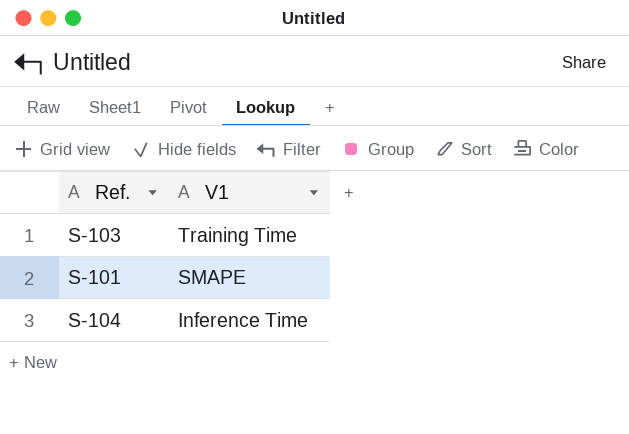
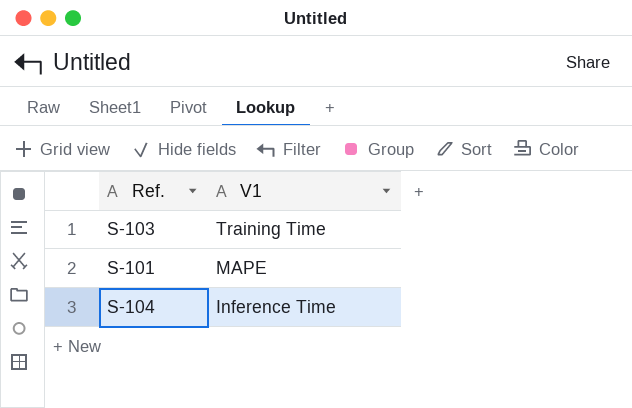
S-101 | V1: SMAPE -> MAPE

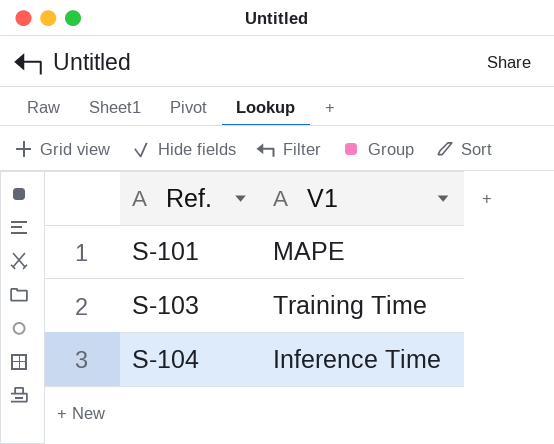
row order: V1 descending -> Ref. ascending

